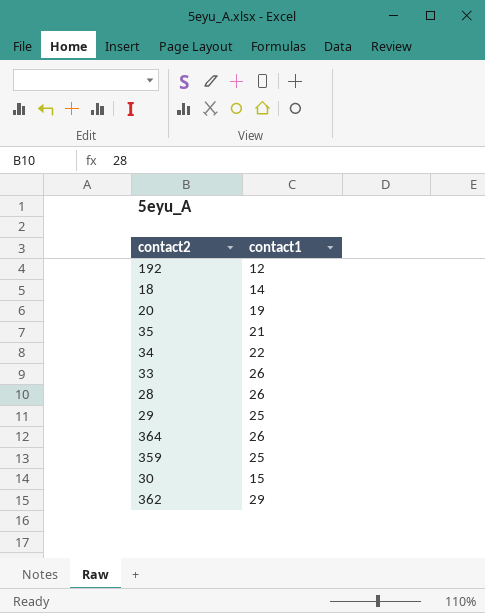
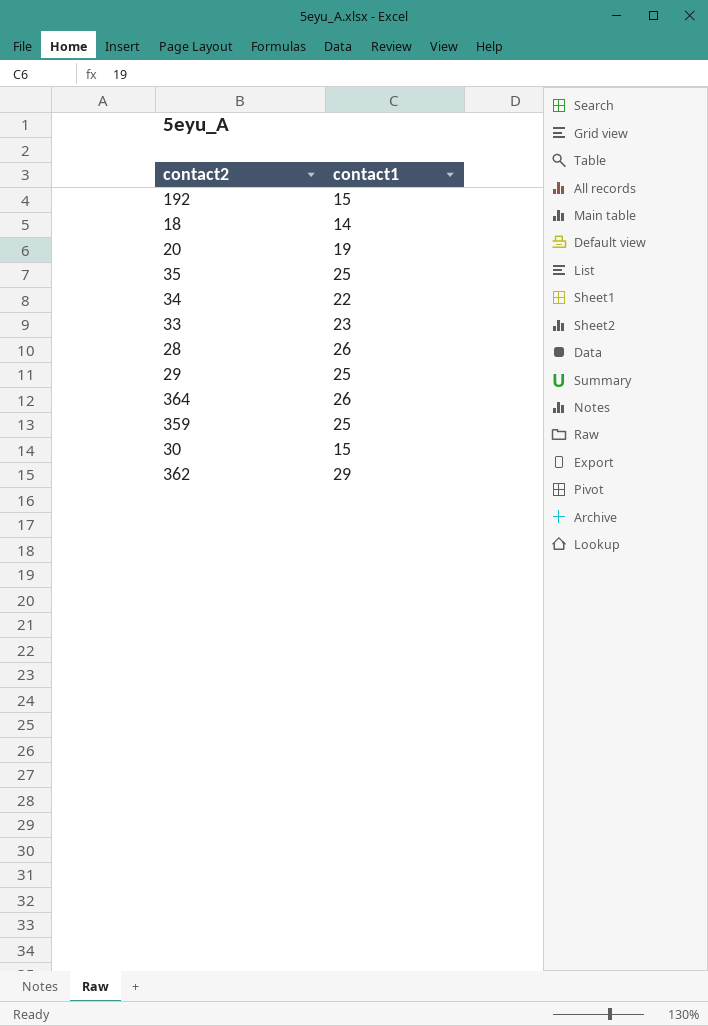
192 | contact1: 12 -> 15
35 | contact1: 21 -> 25
33 | contact1: 26 -> 23

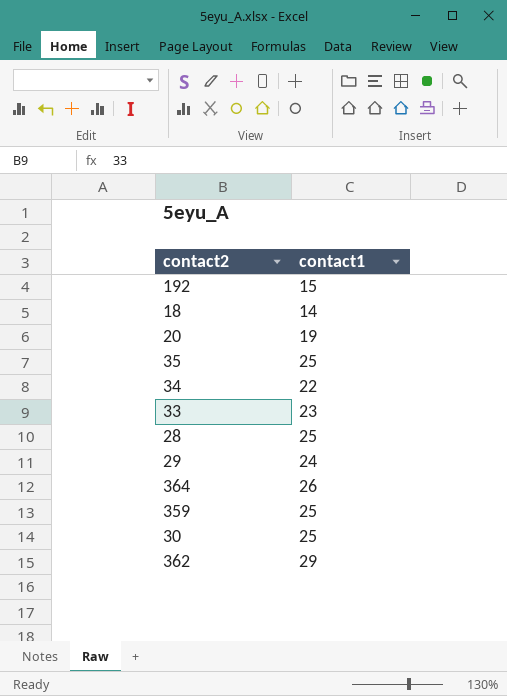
28 | contact1: 26 -> 25
29 | contact1: 25 -> 24
30 | contact1: 15 -> 25

